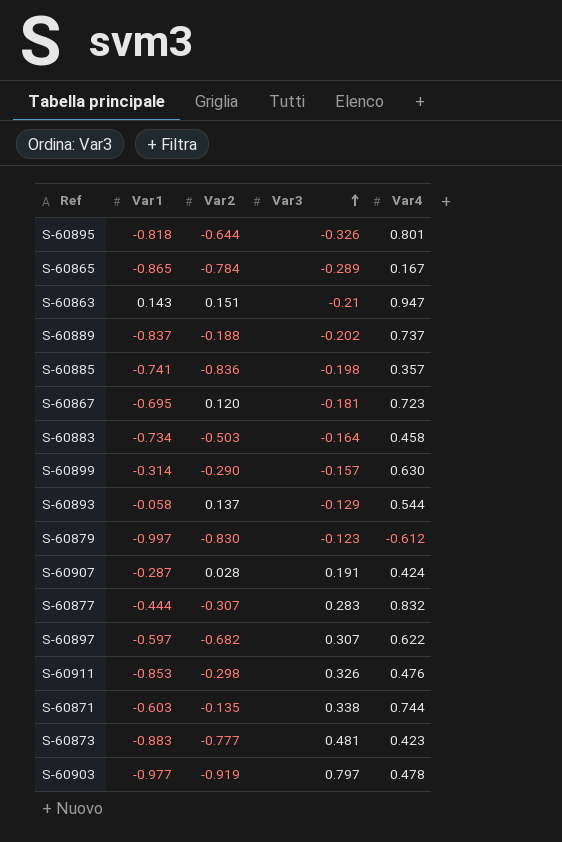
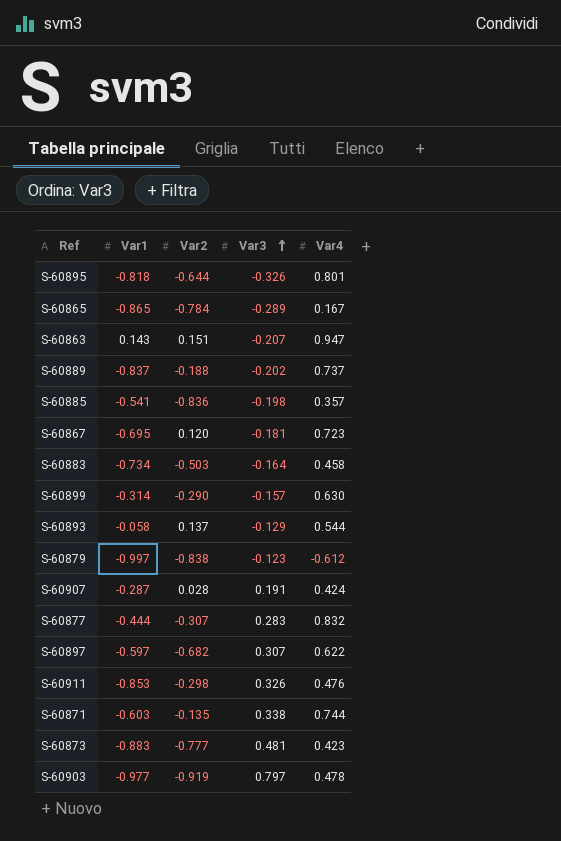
S-60863 | Var3: -0.21 -> -0.207
S-60885 | Var1: -0.741 -> -0.541
S-60879 | Var2: -0.830 -> -0.838

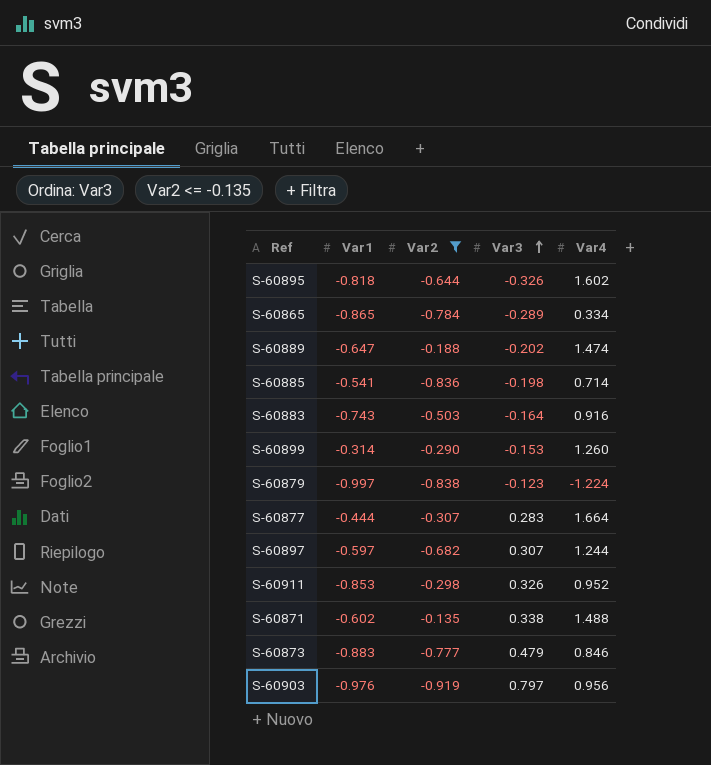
filter: none -> Var2 <= -0.135
S-60895 | Var4: 0.801 -> 1.602
S-60865 | Var4: 0.167 -> 0.334
S-60889 | Var1: -0.837 -> -0.647
S-60889 | Var4: 0.737 -> 1.474
S-60885 | Var4: 0.357 -> 0.714
S-60883 | Var1: -0.734 -> -0.743
S-60883 | Var4: 0.458 -> 0.916
S-60899 | Var3: -0.157 -> -0.153
S-60899 | Var4: 0.630 -> 1.260
S-60879 | Var4: -0.612 -> -1.224
S-60877 | Var4: 0.832 -> 1.664
S-60897 | Var4: 0.622 -> 1.244
S-60911 | Var4: 0.476 -> 0.952
S-60871 | Var1: -0.603 -> -0.602
S-60871 | Var4: 0.744 -> 1.488
S-60873 | Var3: 0.481 -> 0.479
S-60873 | Var4: 0.423 -> 0.846
S-60903 | Var1: -0.977 -> -0.976
S-60903 | Var4: 0.478 -> 0.956

